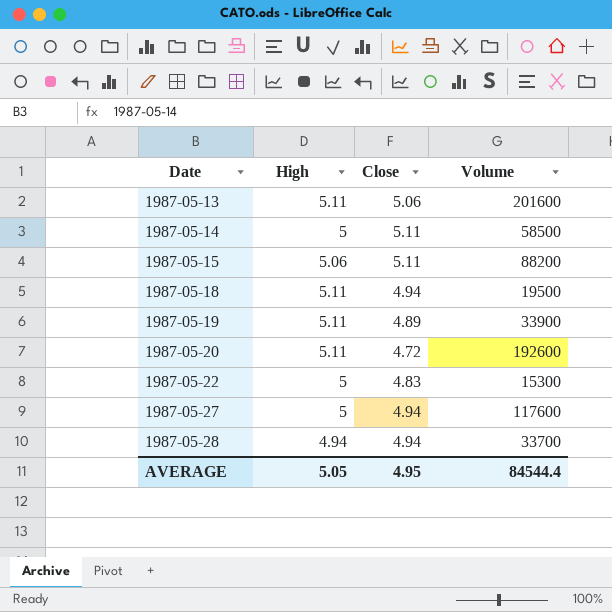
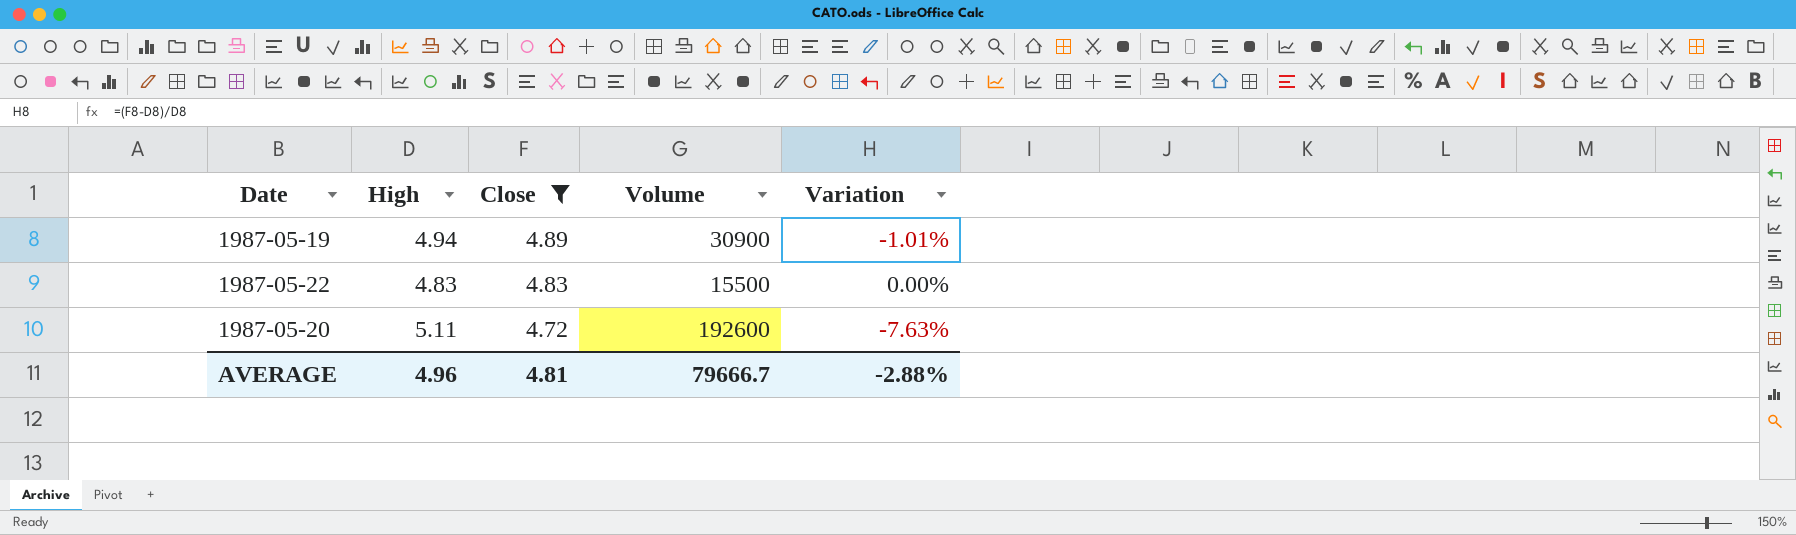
filter: none -> Close <= 4.89
row order: Date ascending -> Close descending
column Variation | formula: none -> ([Close] - [High]) / [High]
1987-05-19 | High: 5.11 -> 4.94
1987-05-19 | Volume: 33900 -> 30900
1987-05-22 | High: 5 -> 4.83
1987-05-22 | Volume: 15300 -> 15500
AVERAGE | High: 5.05 -> 4.96
AVERAGE | Close: 4.95 -> 4.81
AVERAGE | Volume: 84544.4 -> 79666.7

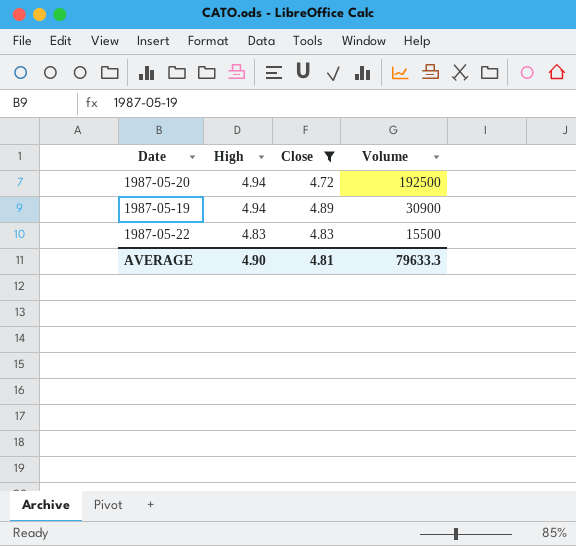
row order: Close descending -> High descending
column Variation | formula: ([Close] - [High]) / [High] -> none
1987-05-20 | High: 5.11 -> 4.94
1987-05-20 | Volume: 192600 -> 192500
AVERAGE | High: 4.96 -> 4.90
AVERAGE | Volume: 79666.7 -> 79633.3

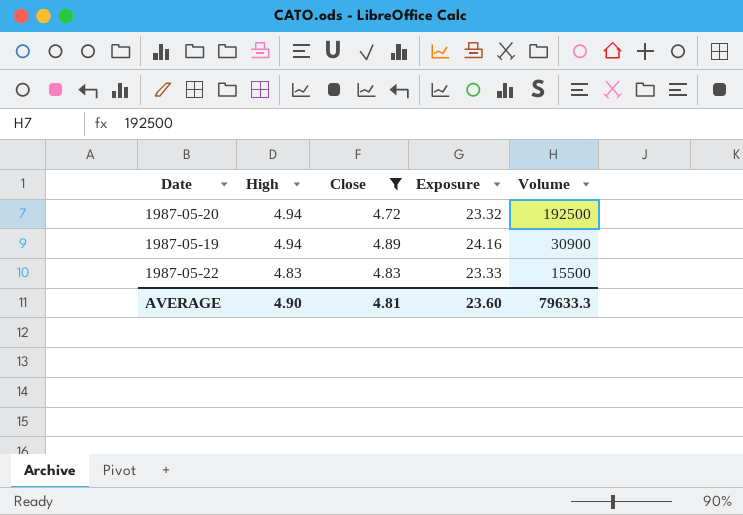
column Exposure | formula: none -> [High] * [Close]

